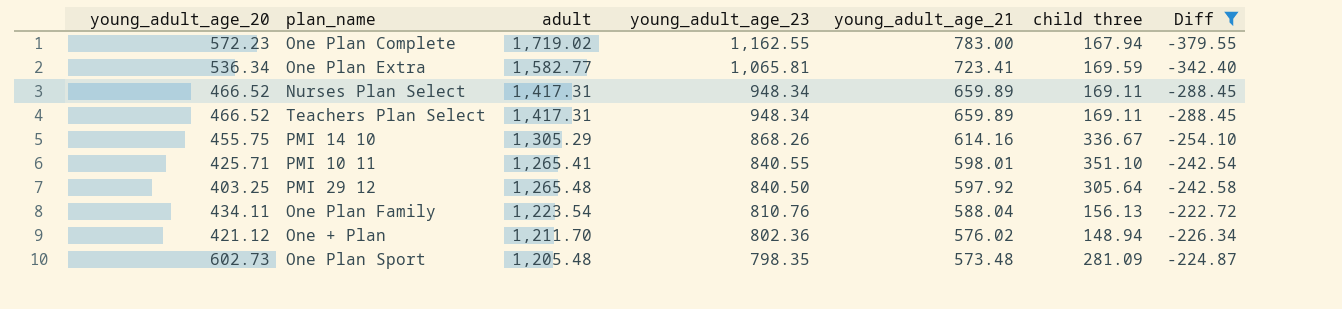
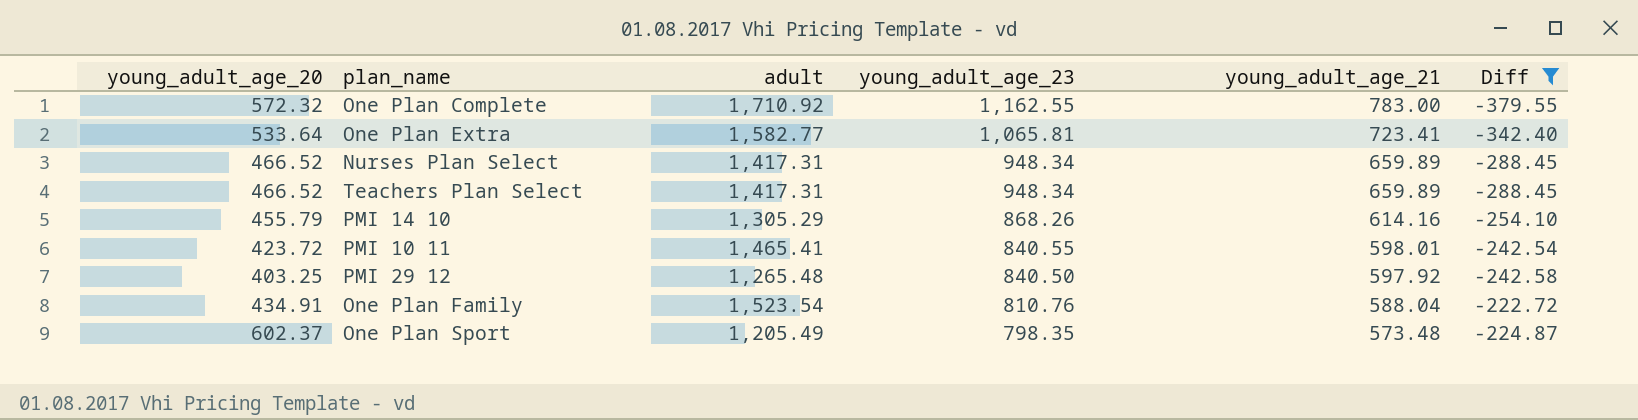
column child three | position: 6 -> none
row One + Plan: 421.12 | 1,211.70 | 802.36 | 576.02 | 148.94 | -226.34 -> none
One Plan Complete | young_adult_age_20: 572.23 -> 572.32
One Plan Complete | adult: 1,719.02 -> 1,710.92
One Plan Extra | young_adult_age_20: 536.34 -> 533.64
PMI 14 10 | young_adult_age_20: 455.75 -> 455.79
PMI 10 11 | young_adult_age_20: 425.71 -> 423.72
PMI 10 11 | adult: 1,265.41 -> 1,465.41
One Plan Family | young_adult_age_20: 434.11 -> 434.91
One Plan Family | adult: 1,223.54 -> 1,523.54
One Plan Sport | young_adult_age_20: 602.73 -> 602.37
One Plan Sport | adult: 1,205.48 -> 1,205.49

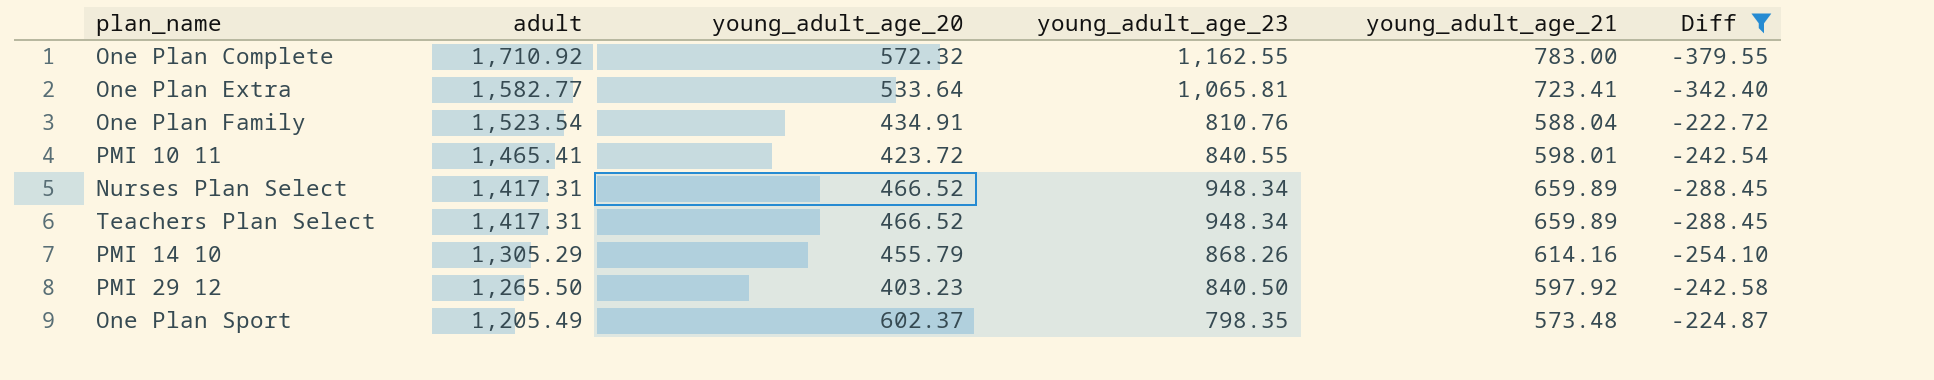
row order: young_adult_age_23 descending -> adult descending
column young_adult_age_20 | position: 1 -> 3
PMI 29 12 | adult: 1,265.48 -> 1,265.50
PMI 29 12 | young_adult_age_20: 403.25 -> 403.23

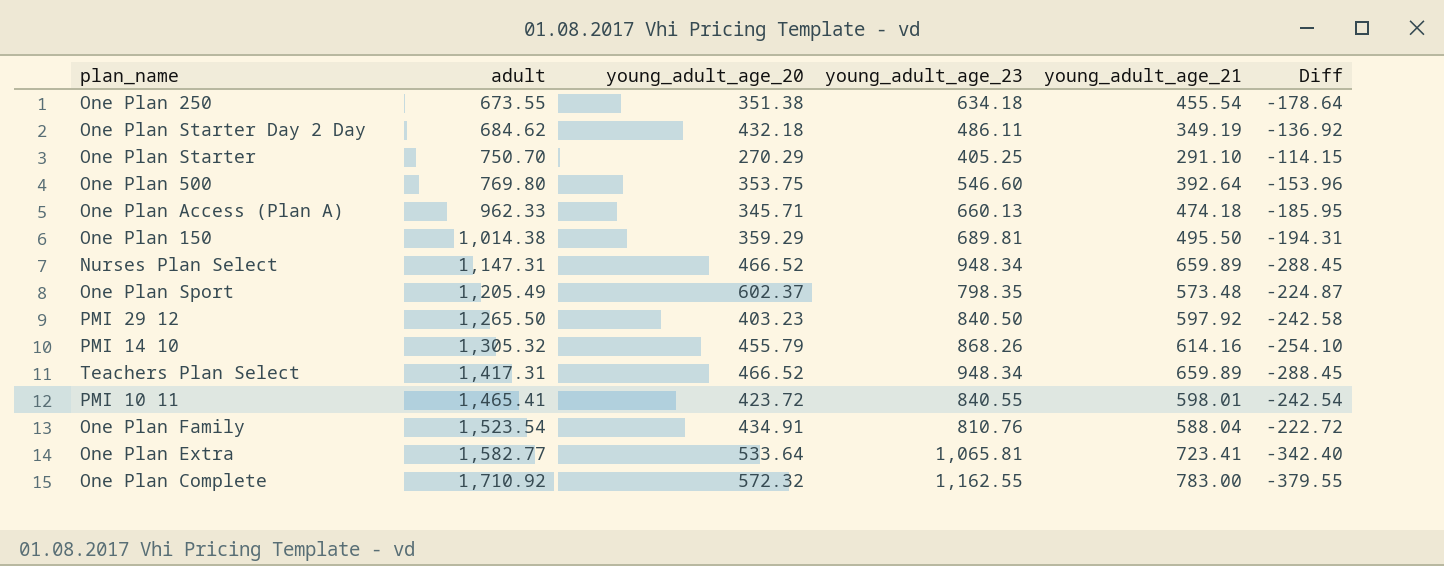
filter: Diff <= -222.72 -> none
row order: adult descending -> adult ascending
Nurses Plan Select | adult: 1,417.31 -> 1,147.31
PMI 14 10 | adult: 1,305.29 -> 1,305.32

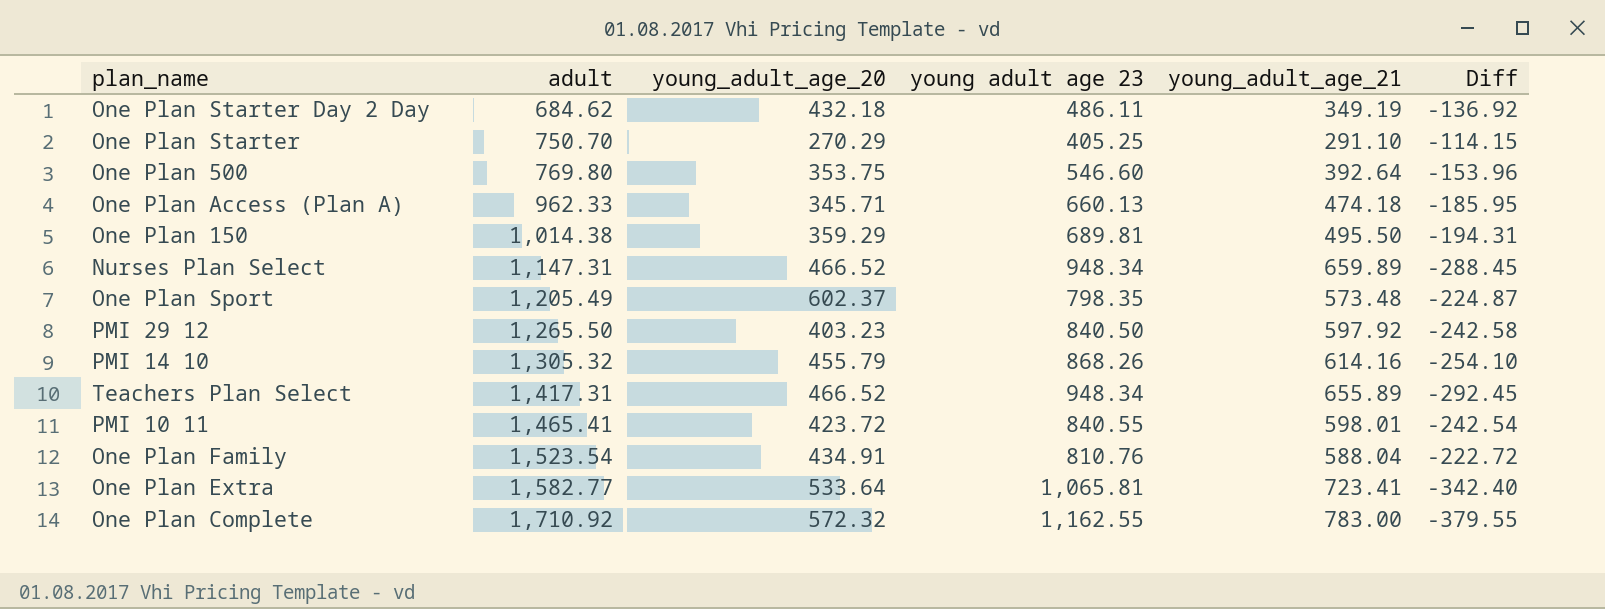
column name: young_adult_age_23 -> young adult age 23
row One Plan 250: 673.55 | 351.38 | 634.18 | 455.54 | -178.64 -> none
Teachers Plan Select | young_adult_age_21: 659.89 -> 655.89
Teachers Plan Select | Diff: -288.45 -> -292.45

